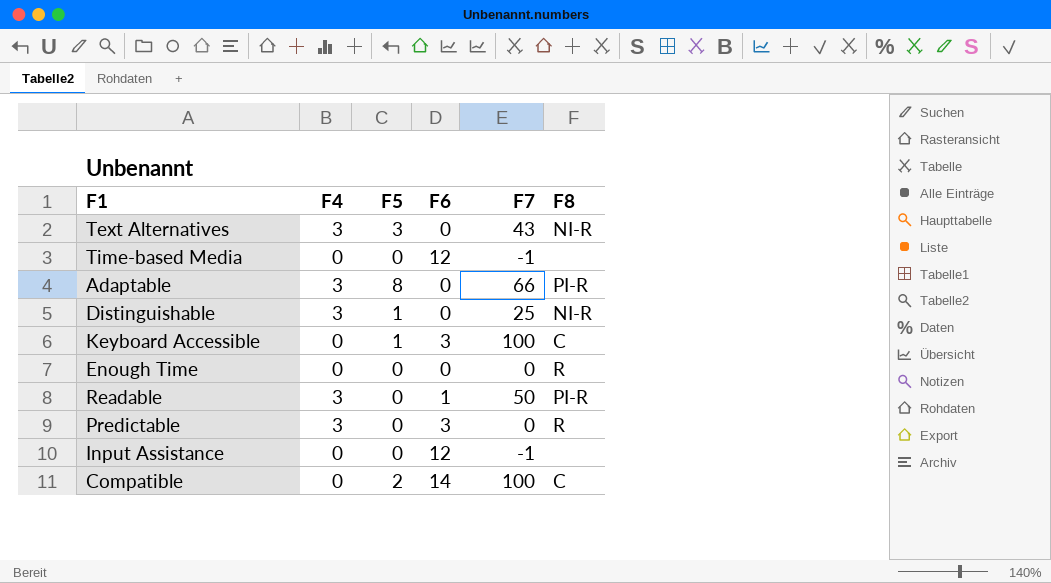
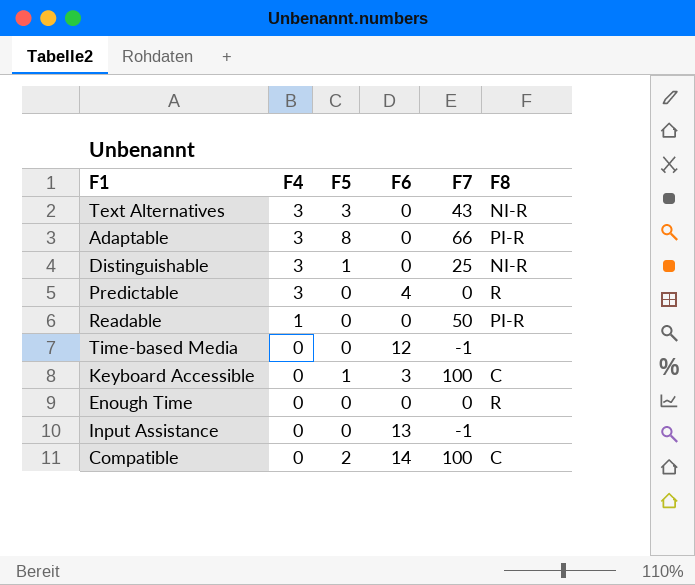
row order: none -> F4 descending
Predictable | F6: 3 -> 4
Readable | F4: 3 -> 1
Readable | F6: 1 -> 0
Input Assistance | F6: 12 -> 13

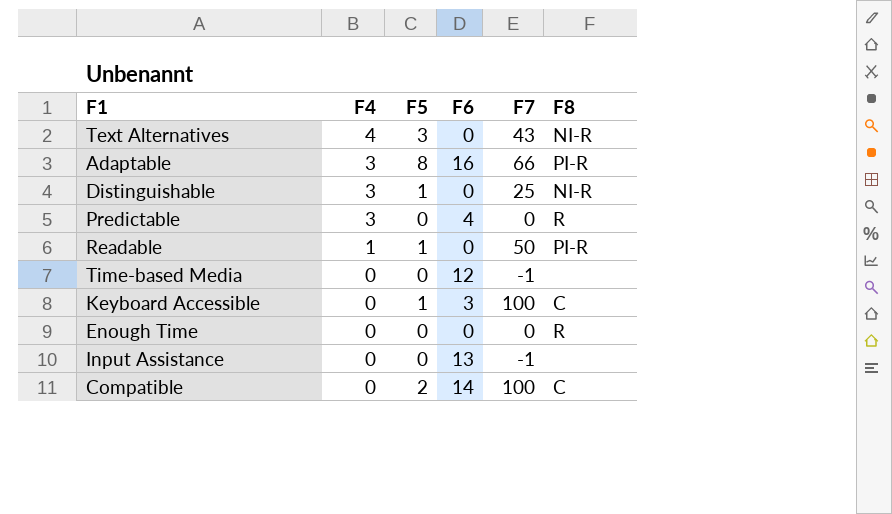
Text Alternatives | F4: 3 -> 4
Adaptable | F6: 0 -> 16
Readable | F5: 0 -> 1

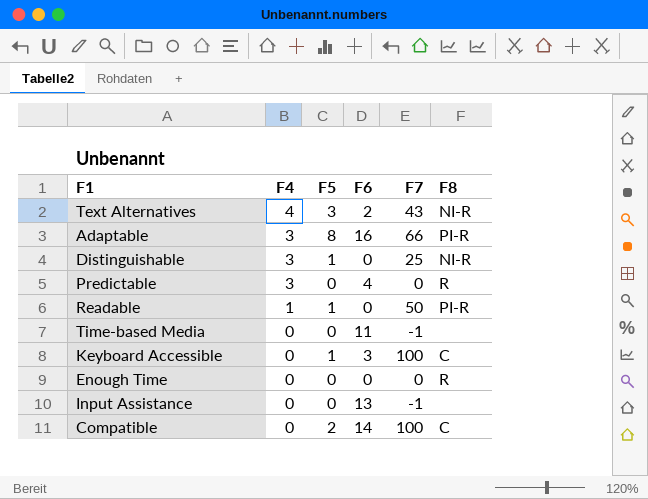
Text Alternatives | F6: 0 -> 2
Time-based Media | F6: 12 -> 11

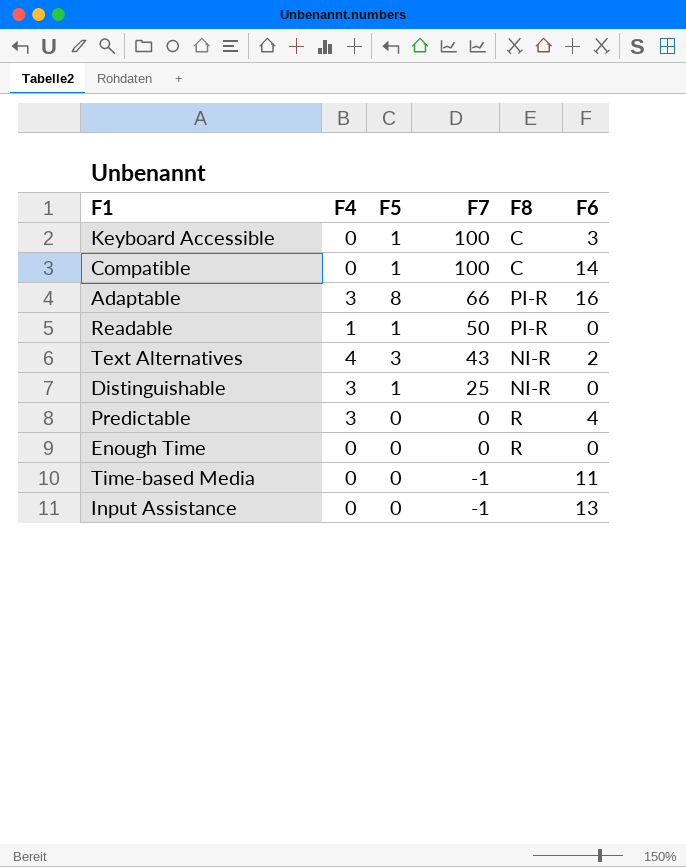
row order: F4 descending -> F7 descending
column F6 | position: 4 -> 6
Compatible | F5: 2 -> 1

